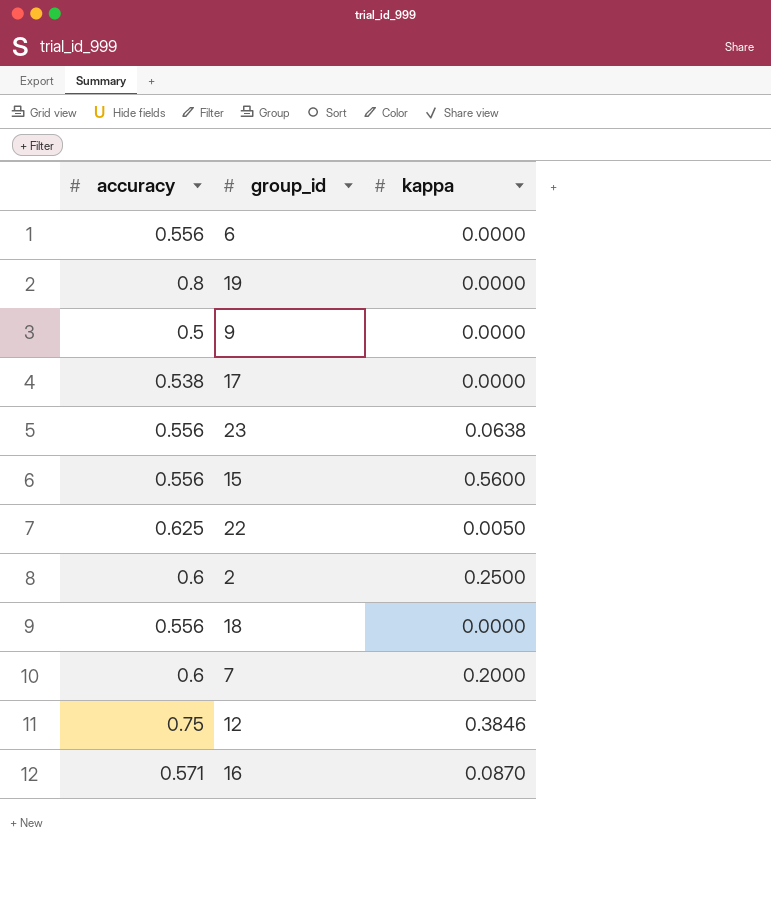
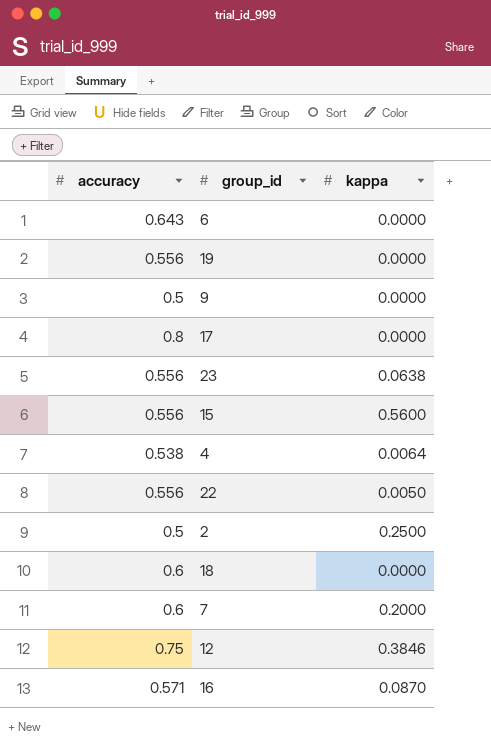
6 | accuracy: 0.556 -> 0.643
19 | accuracy: 0.8 -> 0.556
17 | accuracy: 0.538 -> 0.8
row 4: none -> 0.538 | 0.0064
22 | accuracy: 0.625 -> 0.556
2 | accuracy: 0.6 -> 0.5
18 | accuracy: 0.556 -> 0.6

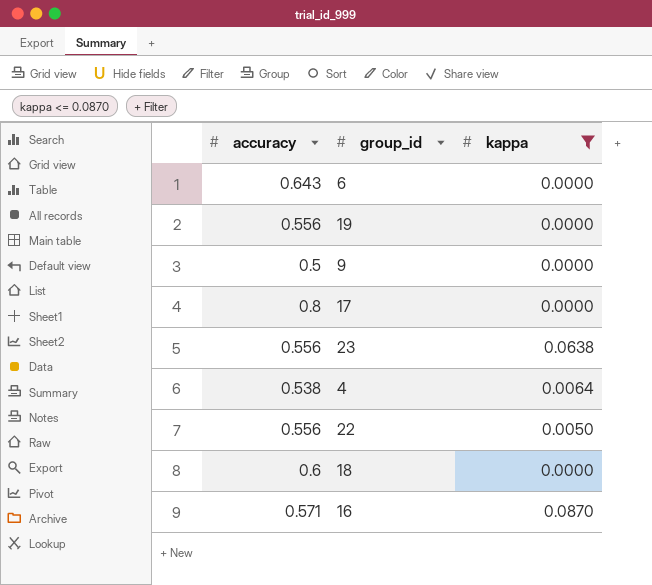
filter: none -> kappa <= 0.0870

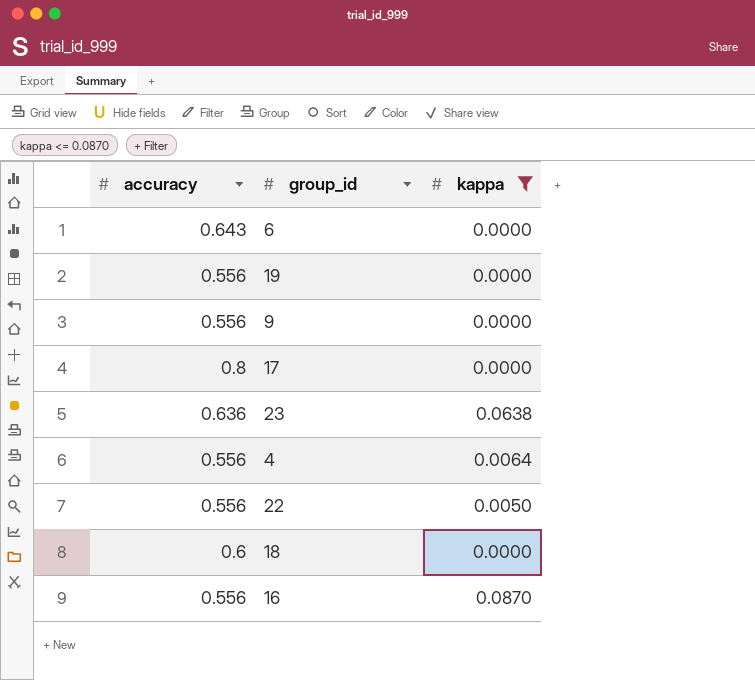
9 | accuracy: 0.5 -> 0.556
23 | accuracy: 0.556 -> 0.636
4 | accuracy: 0.538 -> 0.556
16 | accuracy: 0.571 -> 0.556

